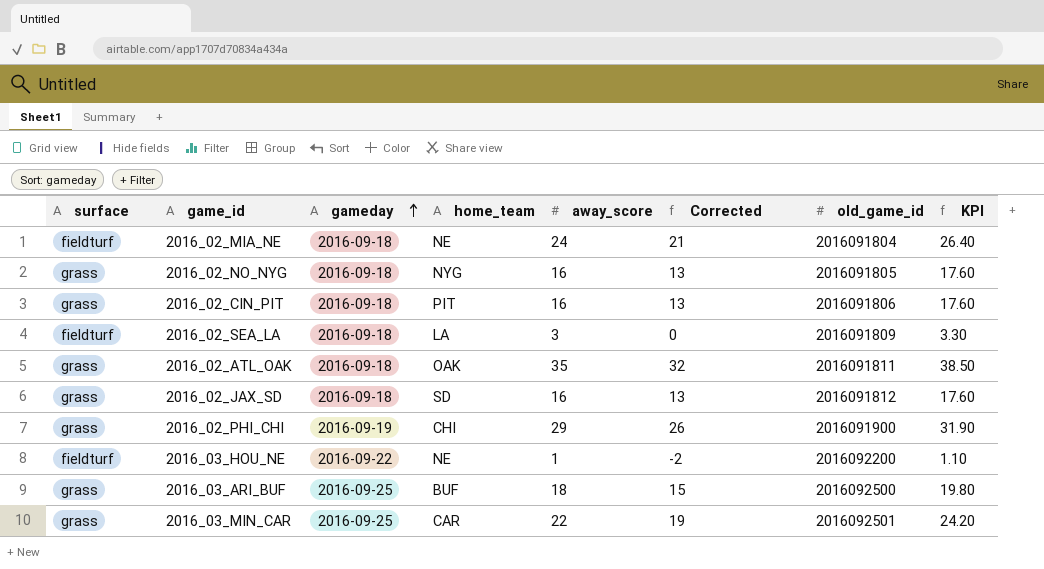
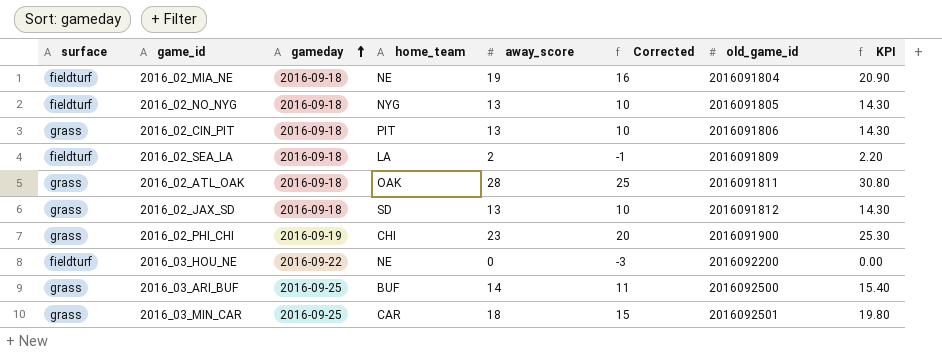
2016_02_MIA_NE | away_score: 24 -> 19
2016_02_MIA_NE | Corrected: 21 -> 16
2016_02_MIA_NE | KPI: 26.40 -> 20.90
2016_02_NO_NYG | surface: grass -> fieldturf
2016_02_NO_NYG | away_score: 16 -> 13
2016_02_NO_NYG | Corrected: 13 -> 10
2016_02_NO_NYG | KPI: 17.60 -> 14.30
2016_02_CIN_PIT | away_score: 16 -> 13
2016_02_CIN_PIT | Corrected: 13 -> 10
2016_02_CIN_PIT | KPI: 17.60 -> 14.30
2016_02_SEA_LA | away_score: 3 -> 2
2016_02_SEA_LA | Corrected: 0 -> -1
2016_02_SEA_LA | KPI: 3.30 -> 2.20
2016_02_ATL_OAK | away_score: 35 -> 28
2016_02_ATL_OAK | Corrected: 32 -> 25
2016_02_ATL_OAK | KPI: 38.50 -> 30.80
2016_02_JAX_SD | away_score: 16 -> 13
2016_02_JAX_SD | Corrected: 13 -> 10
2016_02_JAX_SD | KPI: 17.60 -> 14.30
2016_02_PHI_CHI | away_score: 29 -> 23
2016_02_PHI_CHI | Corrected: 26 -> 20
2016_02_PHI_CHI | KPI: 31.90 -> 25.30
2016_03_HOU_NE | away_score: 1 -> 0
2016_03_HOU_NE | Corrected: -2 -> -3
2016_03_HOU_NE | KPI: 1.10 -> 0.00
2016_03_ARI_BUF | away_score: 18 -> 14
2016_03_ARI_BUF | Corrected: 15 -> 11
2016_03_ARI_BUF | KPI: 19.80 -> 15.40
2016_03_MIN_CAR | away_score: 22 -> 18
2016_03_MIN_CAR | Corrected: 19 -> 15
2016_03_MIN_CAR | KPI: 24.20 -> 19.80

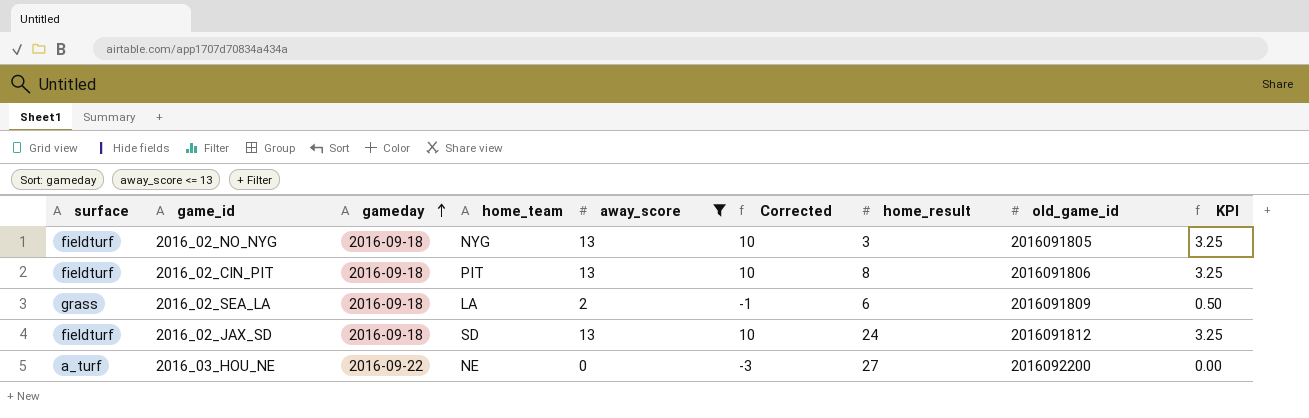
filter: none -> away_score <= 13
column home_result | position: none -> 7
column KPI | formula: [away_score] * 1.1 -> [away_score] * 0.25
2016_02_CIN_PIT | surface: grass -> fieldturf
2016_02_SEA_LA | surface: fieldturf -> grass
2016_02_JAX_SD | surface: grass -> fieldturf
2016_03_HOU_NE | surface: fieldturf -> a_turf

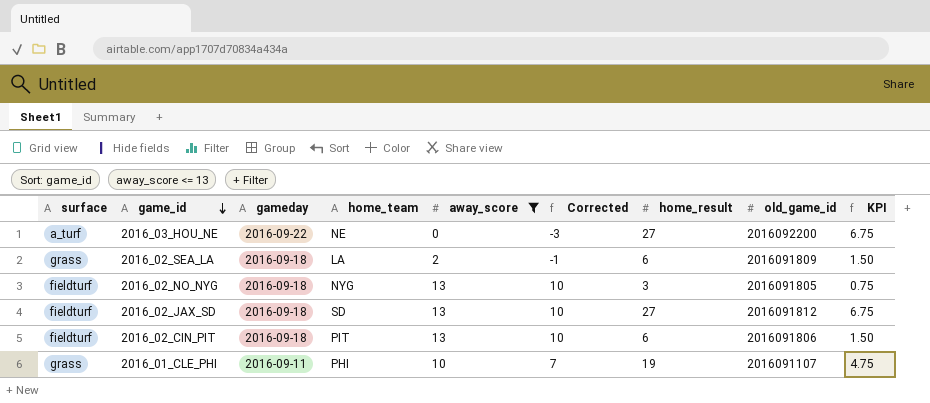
row order: gameday ascending -> game_id descending
column KPI | formula: [away_score] * 0.25 -> [home_result] * 0.25
2016_02_JAX_SD | home_result: 24 -> 27
2016_02_CIN_PIT | home_result: 8 -> 6
row 2016_01_CLE_PHI: none -> grass | 2016-09-11 | PHI | 10 | 7 | 19 | 2016091107 | 4.75

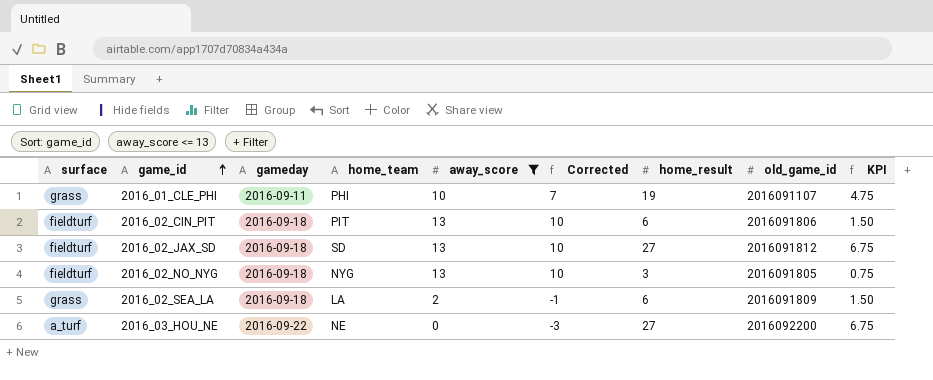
row order: game_id descending -> game_id ascending

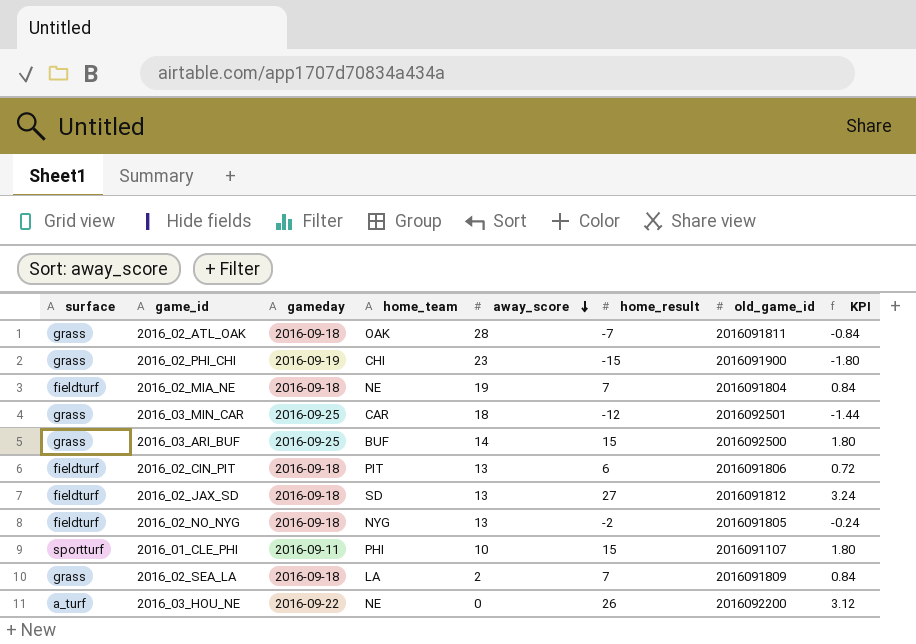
filter: away_score <= 13 -> none
row order: game_id ascending -> away_score descending
column Corrected | formula: [away_score] - 3 -> none
column KPI | formula: [home_result] * 0.25 -> [home_result] * 0.12
2016_02_NO_NYG | home_result: 3 -> -2
2016_01_CLE_PHI | surface: grass -> sportturf
2016_01_CLE_PHI | home_result: 19 -> 15
2016_02_SEA_LA | home_result: 6 -> 7
2016_03_HOU_NE | home_result: 27 -> 26

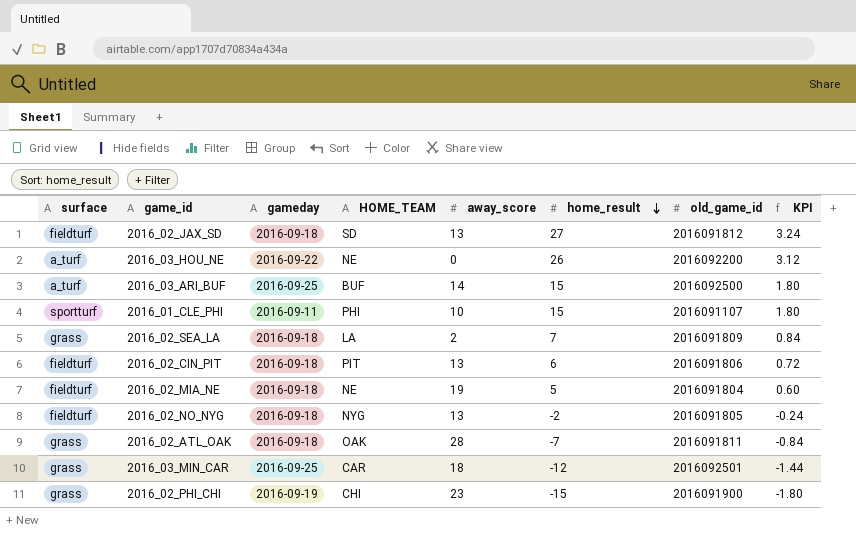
row order: away_score descending -> home_result descending
column name: home_team -> HOME_TEAM
2016_03_ARI_BUF | surface: grass -> a_turf
2016_02_MIA_NE | home_result: 7 -> 5
2016_02_MIA_NE | KPI: 0.84 -> 0.60

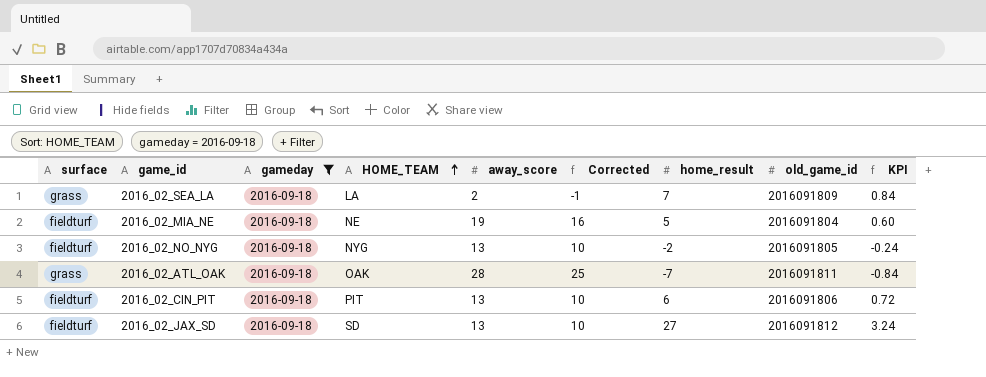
filter: none -> gameday = 2016-09-18
row order: home_result descending -> HOME_TEAM ascending
column Corrected | formula: none -> [away_score] - 3

